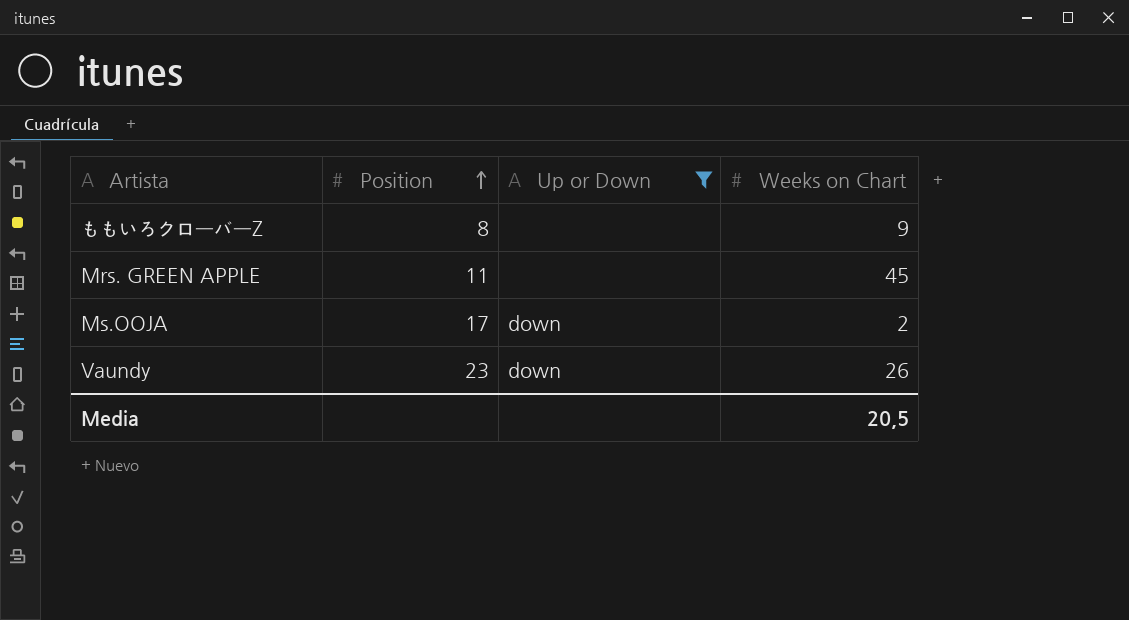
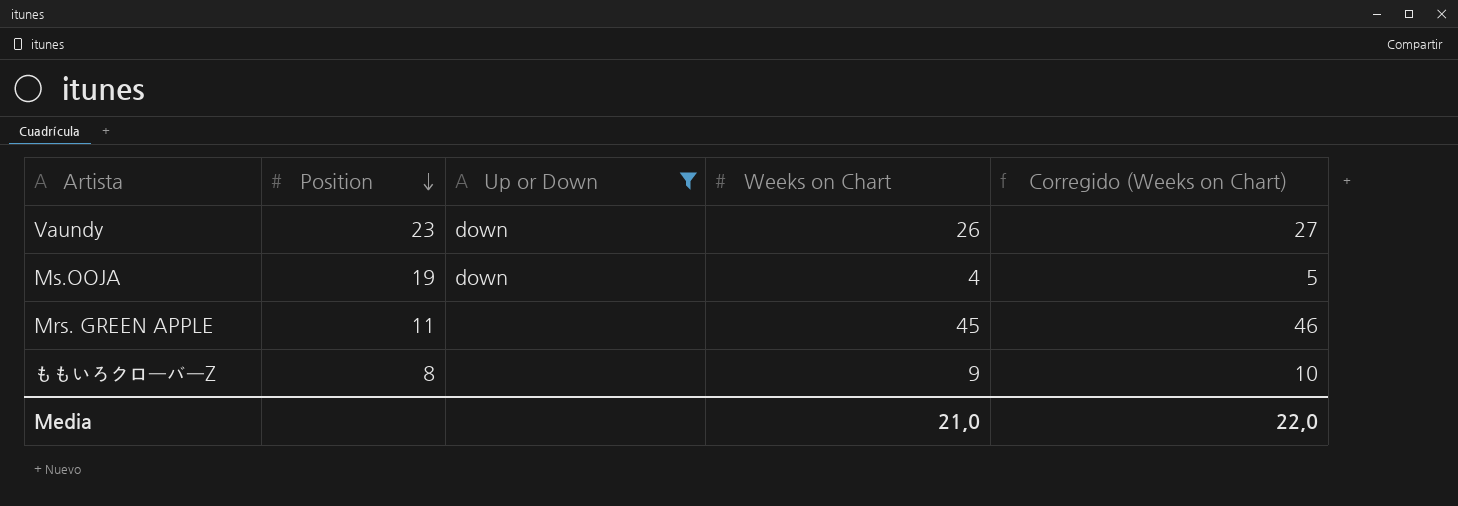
row order: Position ascending -> Position descending
column Corregido (Weeks on Chart) | formula: none -> [Weeks on Chart] + 1
Ms.OOJA | Position: 17 -> 19
Ms.OOJA | Weeks on Chart: 2 -> 4
Media | Weeks on Chart: 20,5 -> 21,0

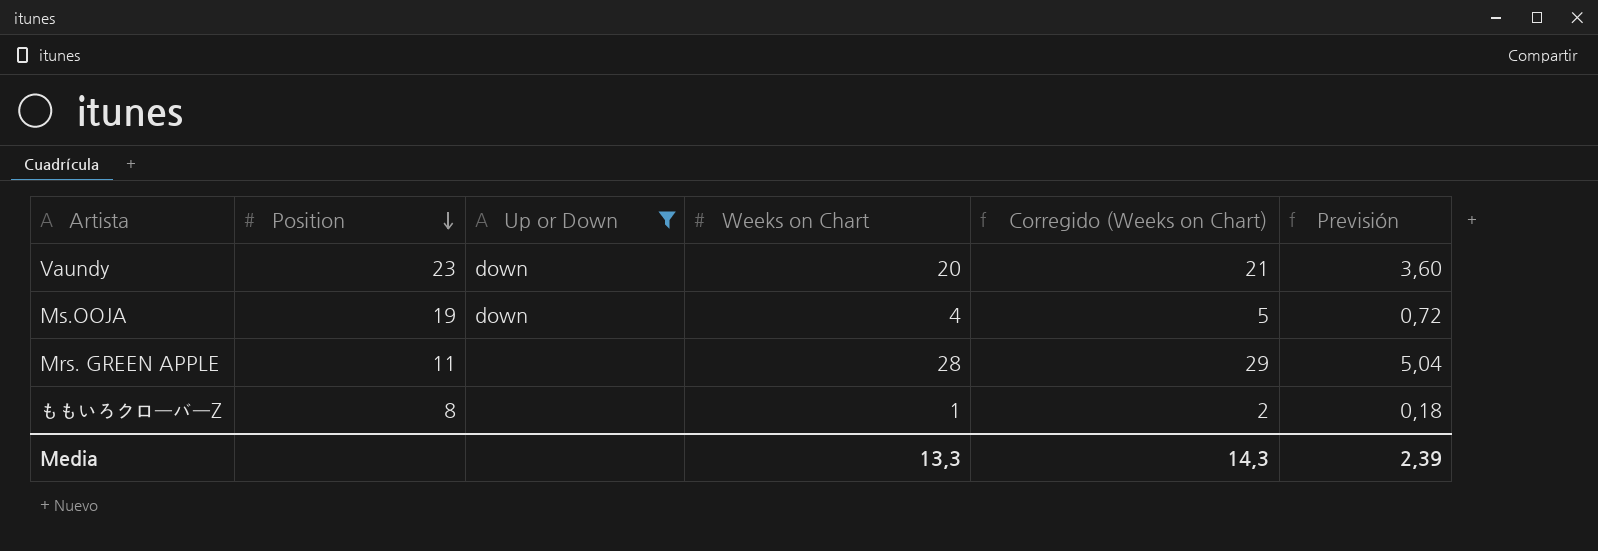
column Previsión | formula: none -> [Weeks on Chart] * 0,18
Vaundy | Weeks on Chart: 26 -> 20
Vaundy | Corregido (Weeks on Chart): 27 -> 21
Mrs. GREEN APPLE | Weeks on Chart: 45 -> 28
Mrs. GREEN APPLE | Corregido (Weeks on Chart): 46 -> 29
ももいろクローバーZ | Weeks on Chart: 9 -> 1
ももいろクローバーZ | Corregido (Weeks on Chart): 10 -> 2
Media | Weeks on Chart: 21,0 -> 13,3
Media | Corregido (Weeks on Chart): 22,0 -> 14,3

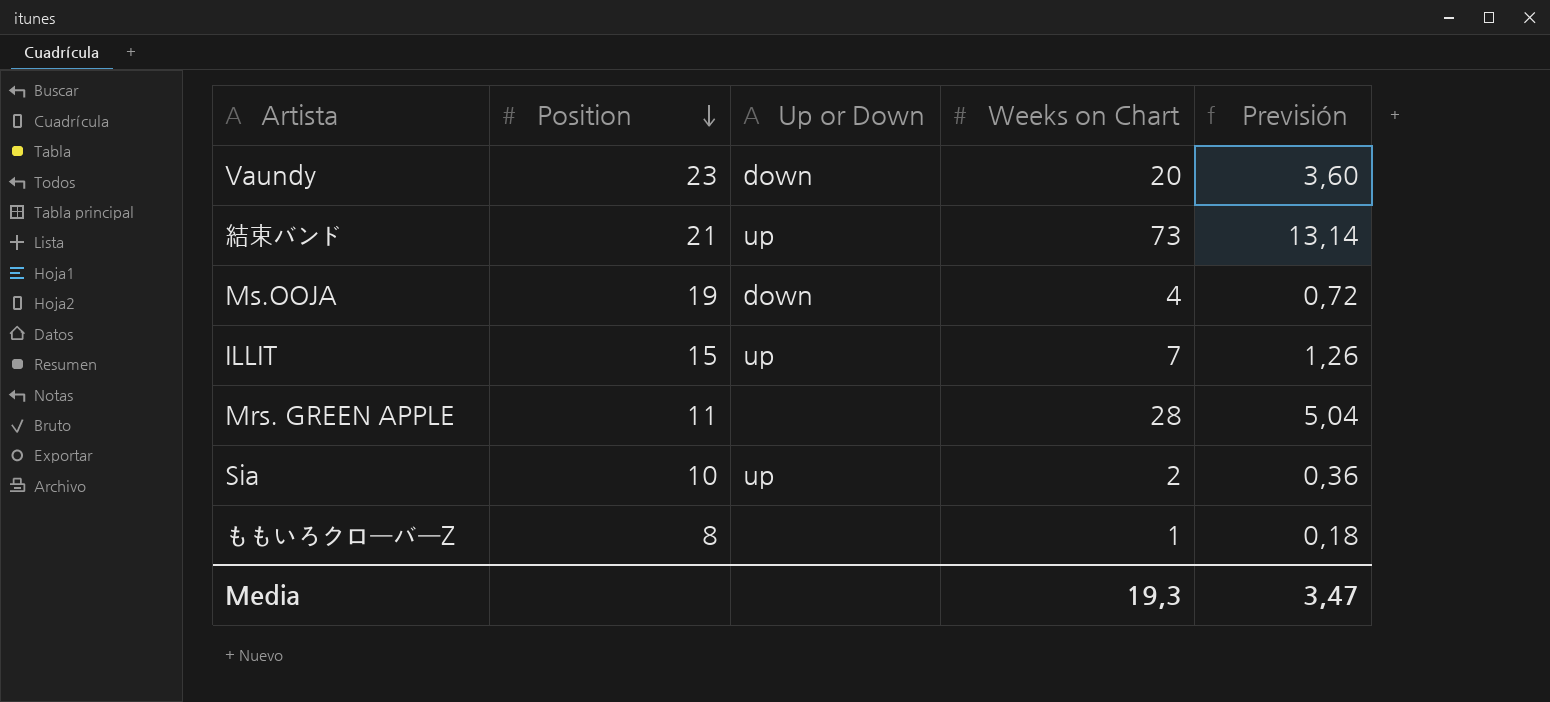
filter: Up or Down != up -> none
column Corregido (Weeks on Chart) | formula: [Weeks on Chart] + 1 -> none
Media | Weeks on Chart: 13,3 -> 19,3
Media | Previsión: 2,39 -> 3,47

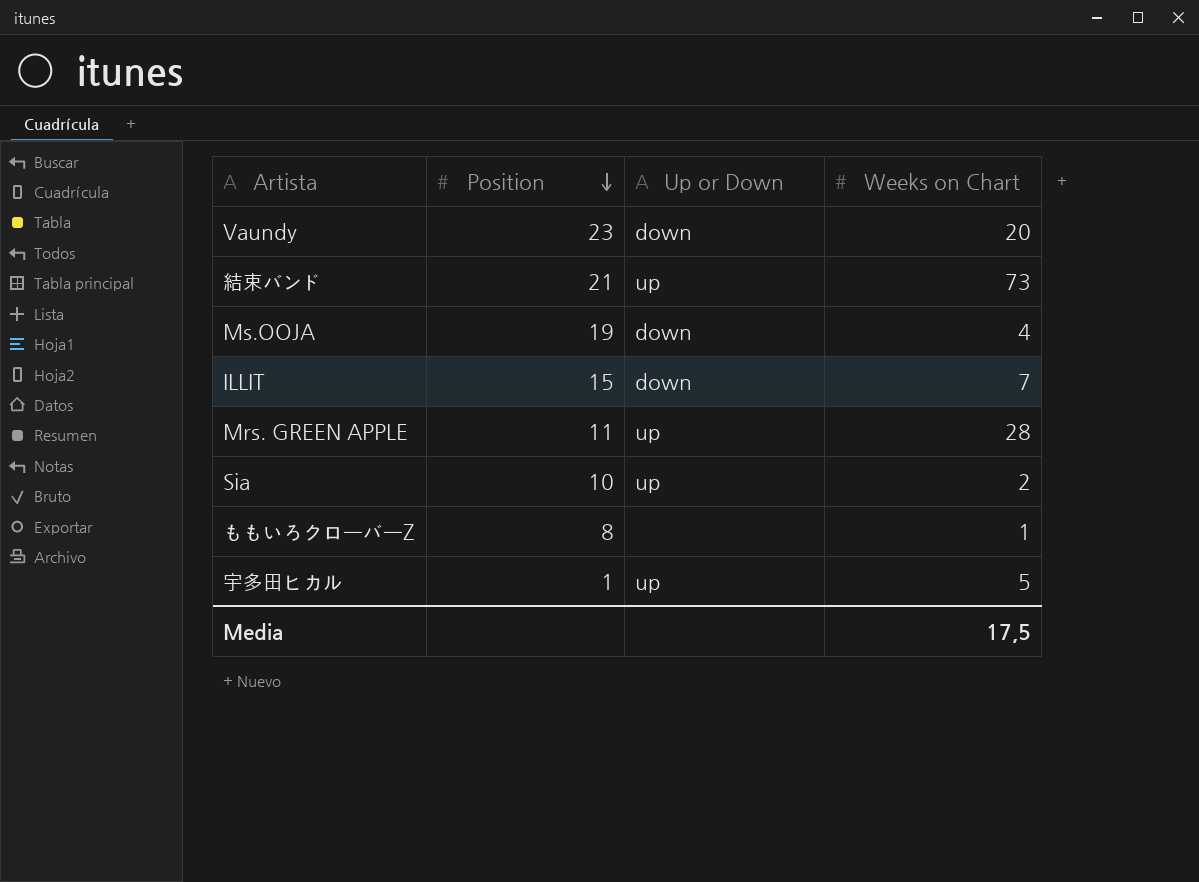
column Previsión | formula: [Weeks on Chart] * 0,18 -> none
ILLIT | Up or Down: up -> down
Mrs. GREEN APPLE | Up or Down: none -> up
row 宇多田ヒカル: none -> 1 | up | 5
Media | Weeks on Chart: 19,3 -> 17,5

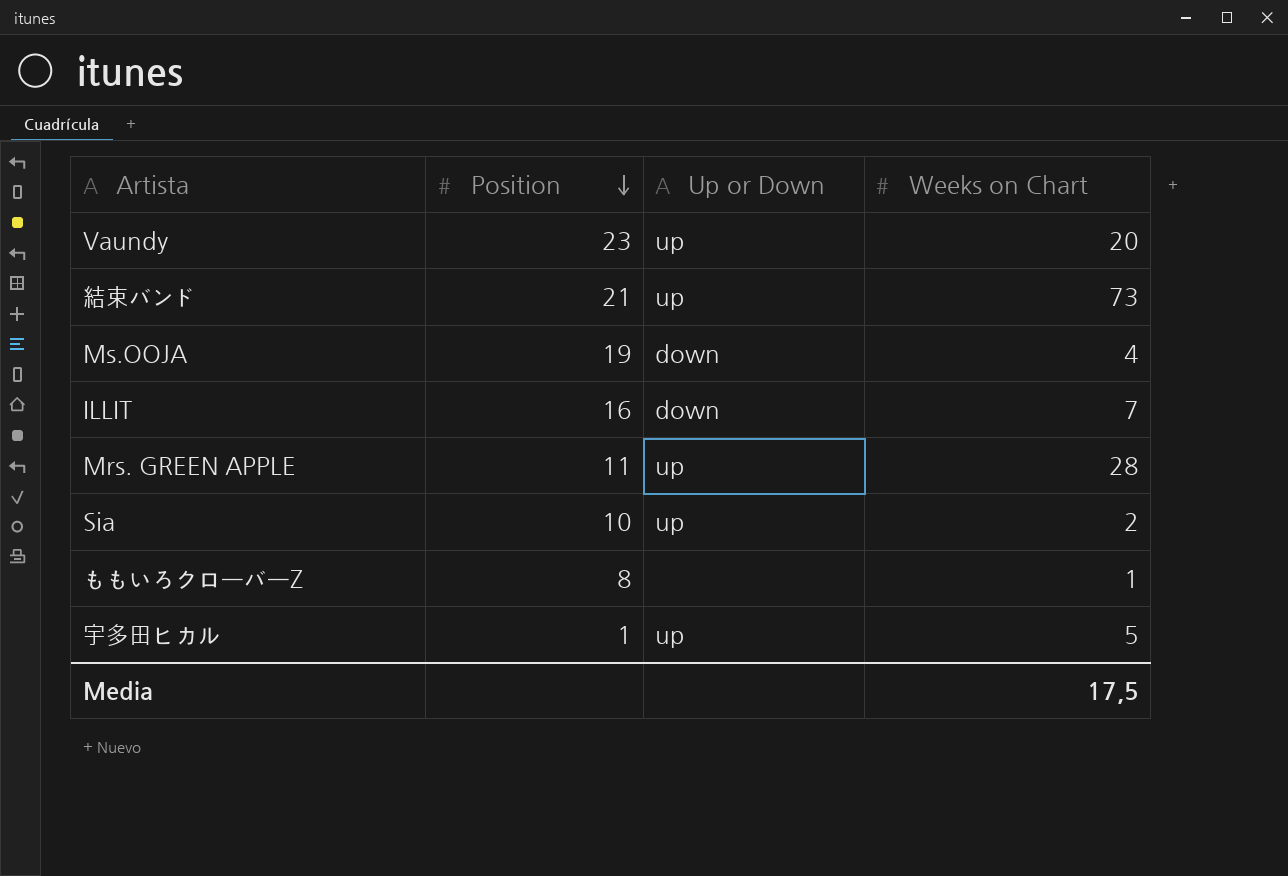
Vaundy | Up or Down: down -> up
ILLIT | Position: 15 -> 16

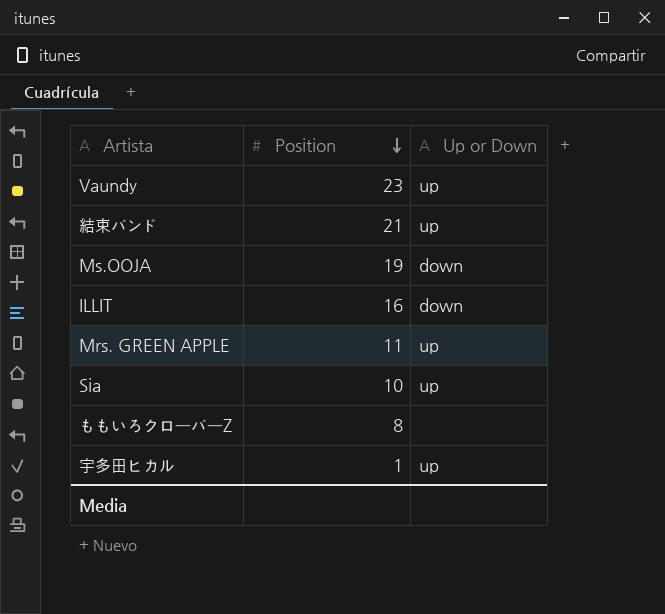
column Weeks on Chart | position: 4 -> none

